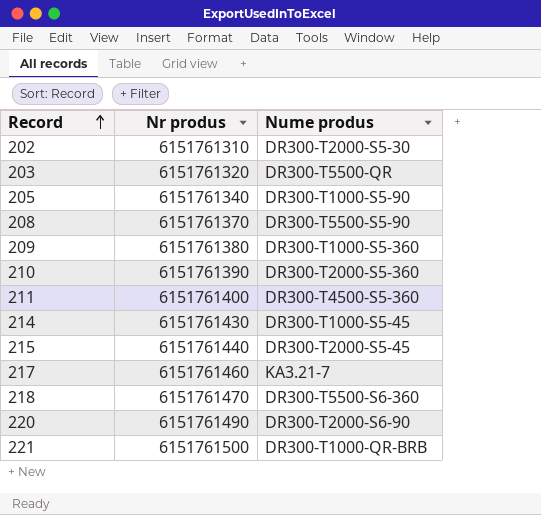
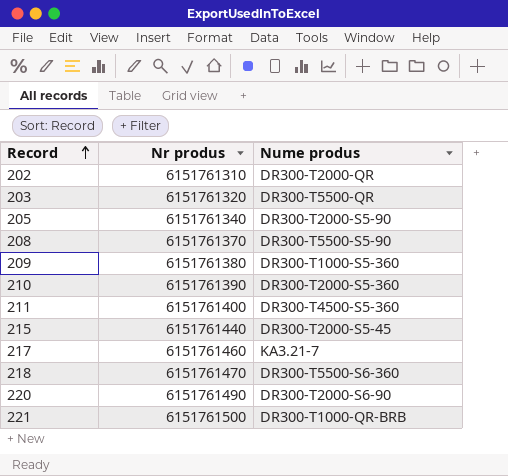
row 214: 6151761430 | DR300-T1000-S5-45 -> none
202 | Nume produs: DR300-T2000-S5-30 -> DR300-T2000-QR
205 | Nume produs: DR300-T1000-S5-90 -> DR300-T2000-S5-90

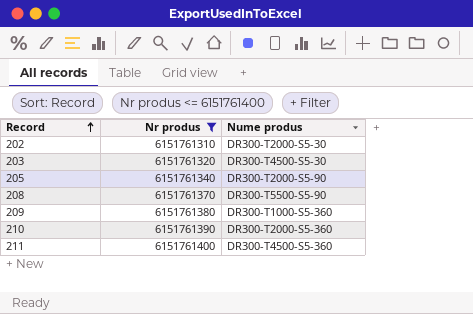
filter: none -> Nr produs <= 6151761400
202 | Nume produs: DR300-T2000-QR -> DR300-T2000-S5-30
203 | Nume produs: DR300-T5500-QR -> DR300-T4500-S5-30

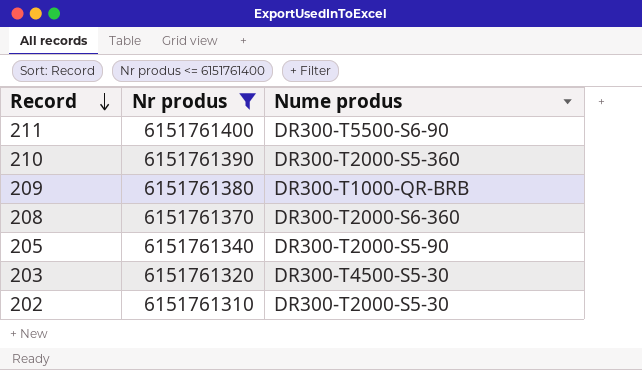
row order: Record ascending -> Record descending
211 | Nume produs: DR300-T4500-S5-360 -> DR300-T5500-S6-90
209 | Nume produs: DR300-T1000-S5-360 -> DR300-T1000-QR-BRB
208 | Nume produs: DR300-T5500-S5-90 -> DR300-T2000-S6-360

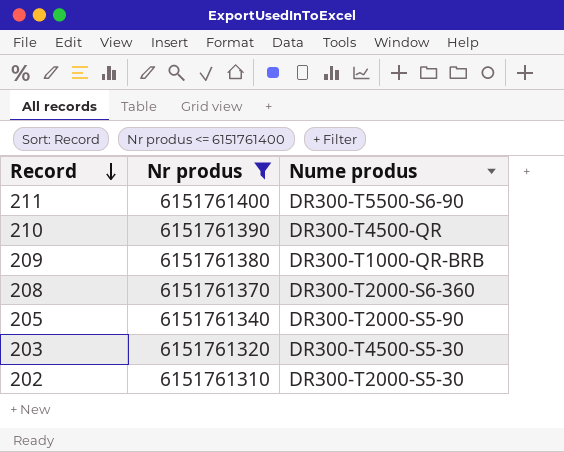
210 | Nume produs: DR300-T2000-S5-360 -> DR300-T4500-QR

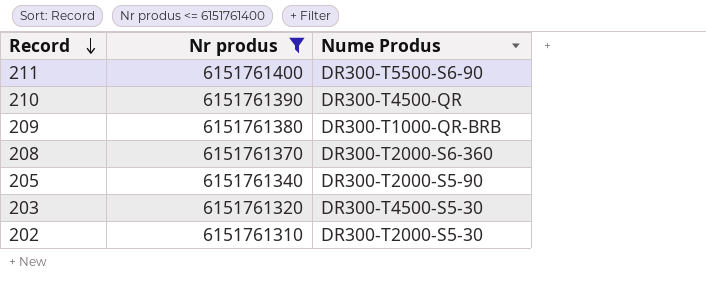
column name: Nume produs -> Nume Produs

